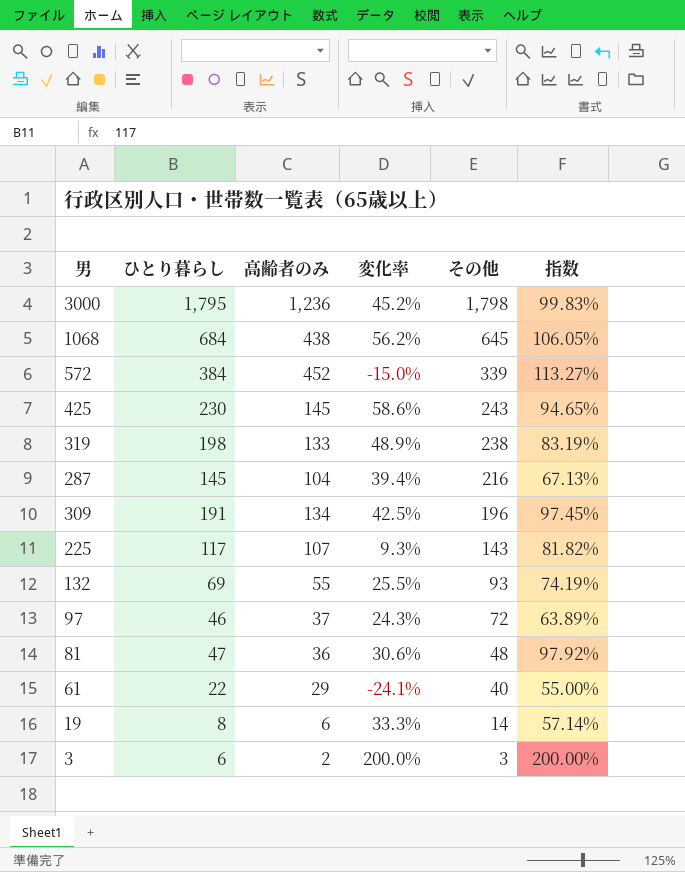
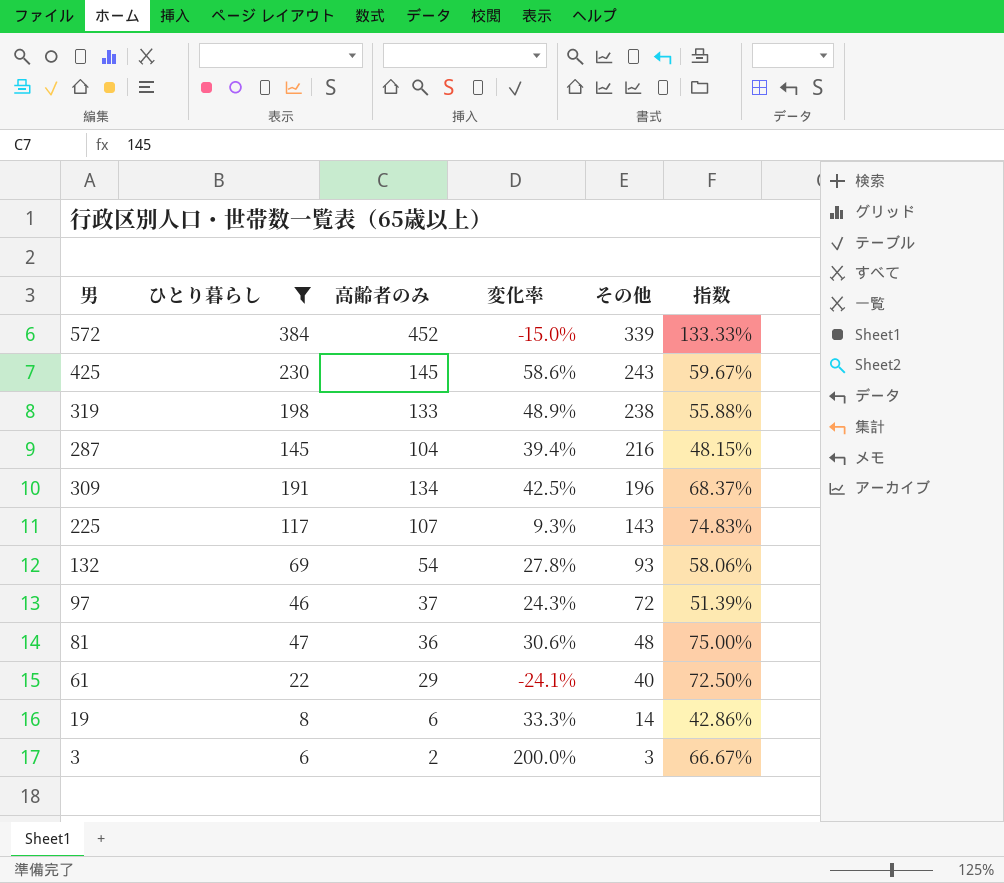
filter: none -> ひとり暮らし <= 384
column 指数 | formula: [ひとり暮らし] / [その他] -> [高齢者のみ] / [その他]
132 | 高齢者のみ: 55 -> 54
132 | 変化率: 25.5% -> 27.8%

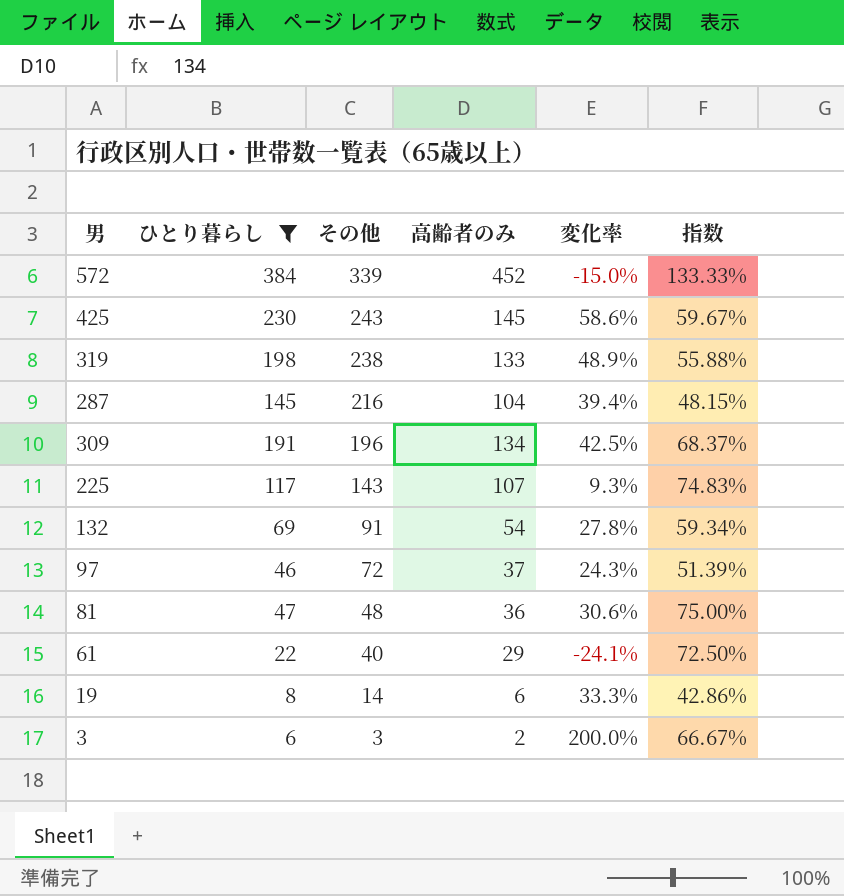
column その他 | position: 5 -> 3
132 | その他: 93 -> 91
132 | 指数: 58.06% -> 59.34%

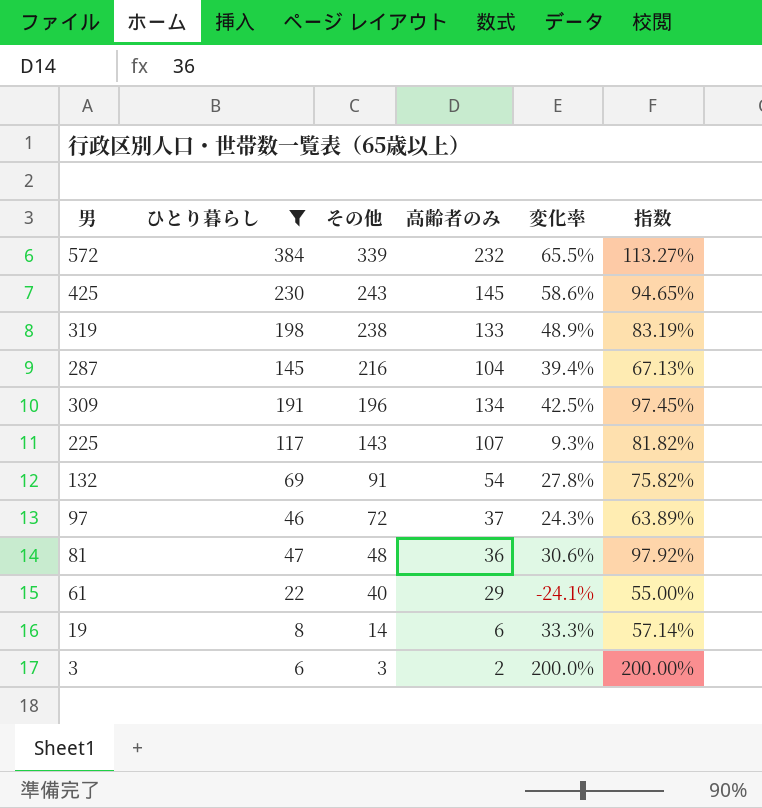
column 指数 | formula: [高齢者のみ] / [その他] -> [ひとり暮らし] / [その他]
572 | 高齢者のみ: 452 -> 232
572 | 変化率: -15.0% -> 65.5%

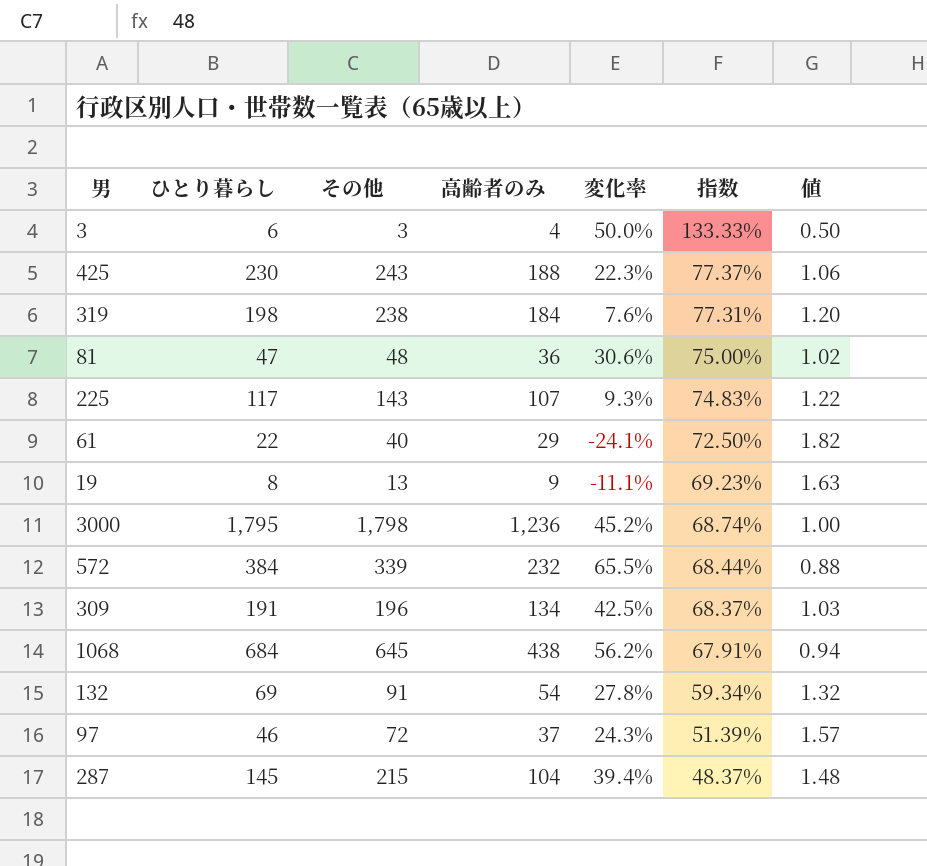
filter: ひとり暮らし <= 384 -> none
row order: その他 descending -> 指数 descending
column 指数 | formula: [ひとり暮らし] / [その他] -> [高齢者のみ] / [その他]
column 値 | formula: none -> [その他] / [ひとり暮らし]
3 | 高齢者のみ: 2 -> 4
3 | 変化率: 200.0% -> 50.0%
425 | 高齢者のみ: 145 -> 188
425 | 変化率: 58.6% -> 22.3%
319 | 高齢者のみ: 133 -> 184
319 | 変化率: 48.9% -> 7.6%
19 | その他: 14 -> 13
19 | 高齢者のみ: 6 -> 9
19 | 変化率: 33.3% -> -11.1%
287 | その他: 216 -> 215

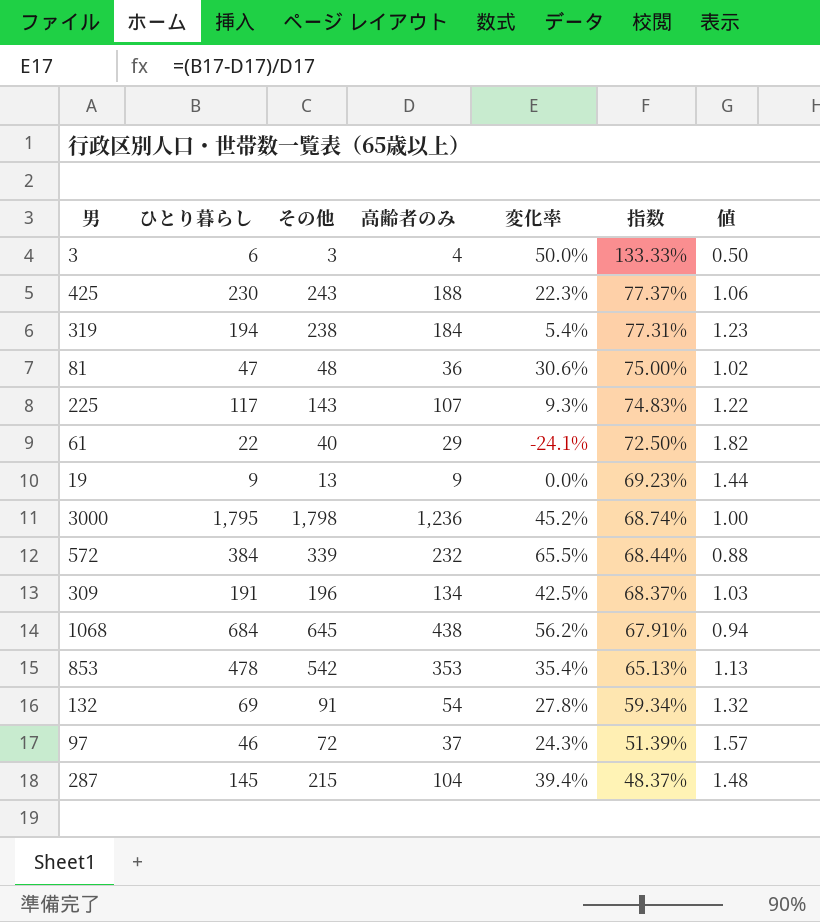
319 | ひとり暮らし: 198 -> 194
319 | 変化率: 7.6% -> 5.4%
319 | 値: 1.20 -> 1.23
19 | ひとり暮らし: 8 -> 9
19 | 変化率: -11.1% -> 0.0%
19 | 値: 1.63 -> 1.44
row 853: none -> 478 | 542 | 353 | 35.4% | 65.13% | 1.13

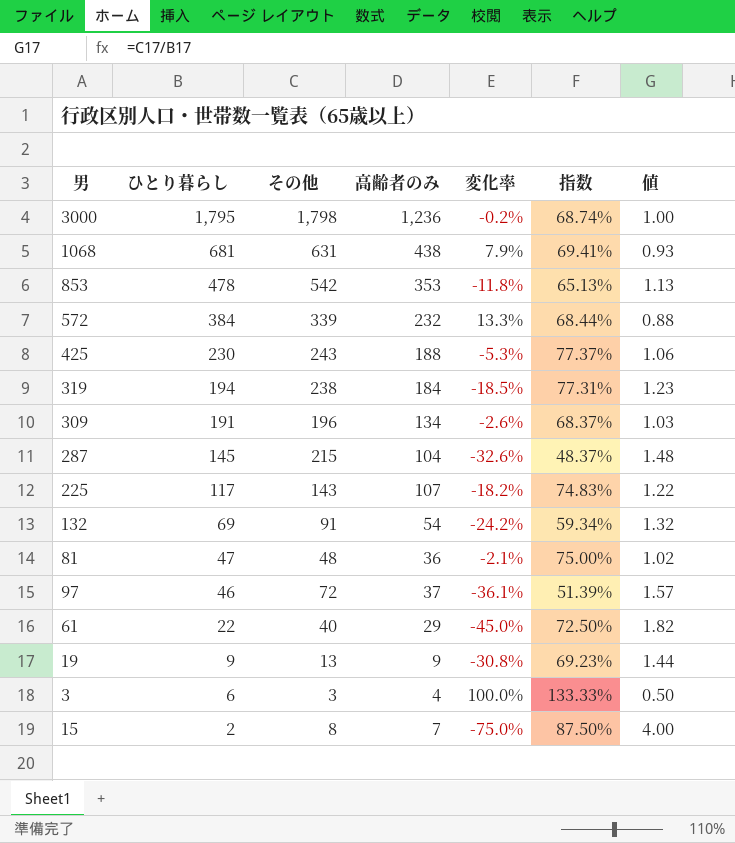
row order: 指数 descending -> ひとり暮らし descending
column 変化率 | formula: ([ひとり暮らし] - [高齢者のみ]) / [高齢者のみ] -> ([ひとり暮らし] - [その他]) / [その他]
1068 | ひとり暮らし: 684 -> 681
1068 | その他: 645 -> 631
1068 | 指数: 67.91% -> 69.41%
1068 | 値: 0.94 -> 0.93
row 15: none -> 2 | 8 | 7 | -75.0% | 87.50% | 4.00

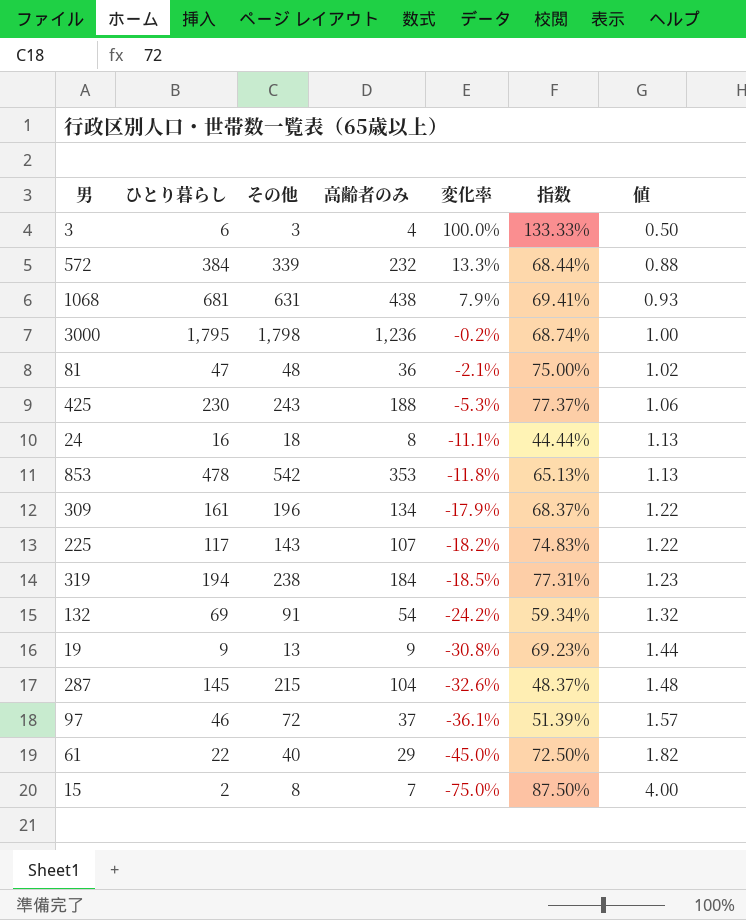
row order: ひとり暮らし descending -> 変化率 descending
row 24: none -> 16 | 18 | 8 | -11.1% | 44.44% | 1.13
309 | ひとり暮らし: 191 -> 161
309 | 変化率: -2.6% -> -17.9%
309 | 値: 1.03 -> 1.22

